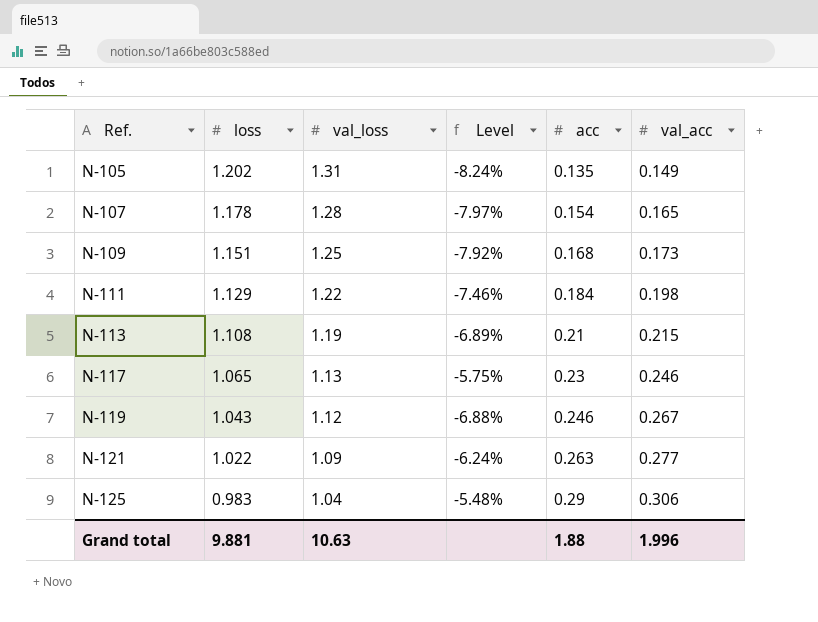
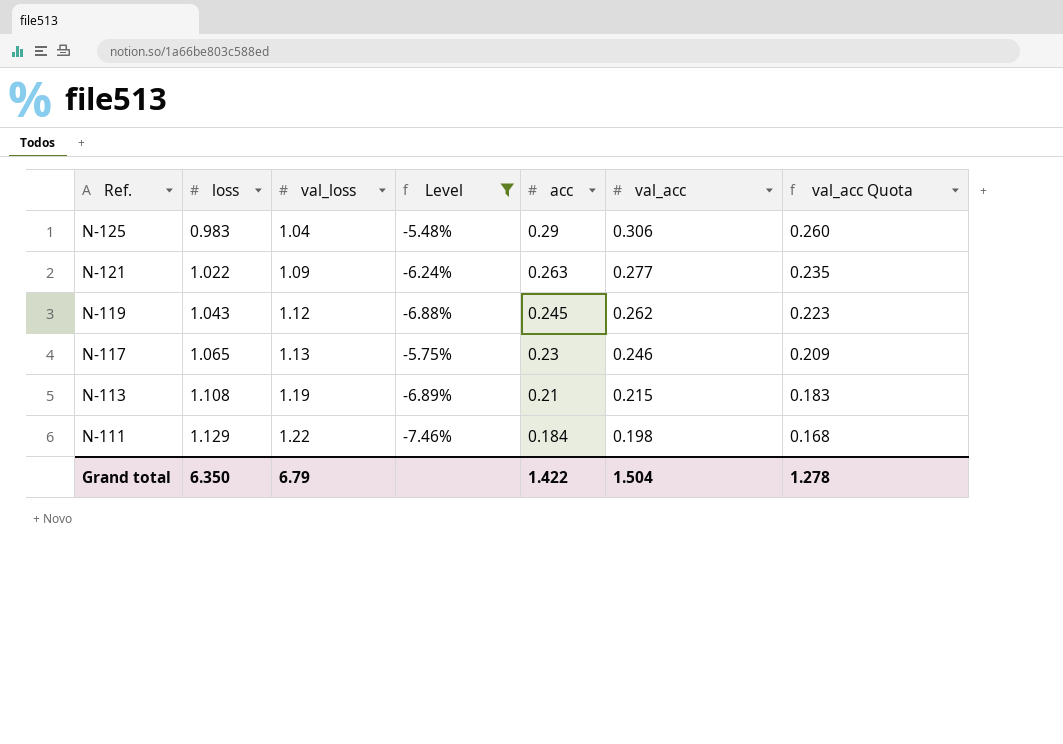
filter: none -> Level >= -7.46%
row order: Ref. ascending -> Ref. descending
column val_acc Quota | formula: none -> [val_acc] * 0.85
N-119 | acc: 0.246 -> 0.245
N-119 | val_acc: 0.267 -> 0.262
Grand total | loss: 9.881 -> 6.350
Grand total | val_loss: 10.63 -> 6.79
Grand total | acc: 1.88 -> 1.422
Grand total | val_acc: 1.996 -> 1.504

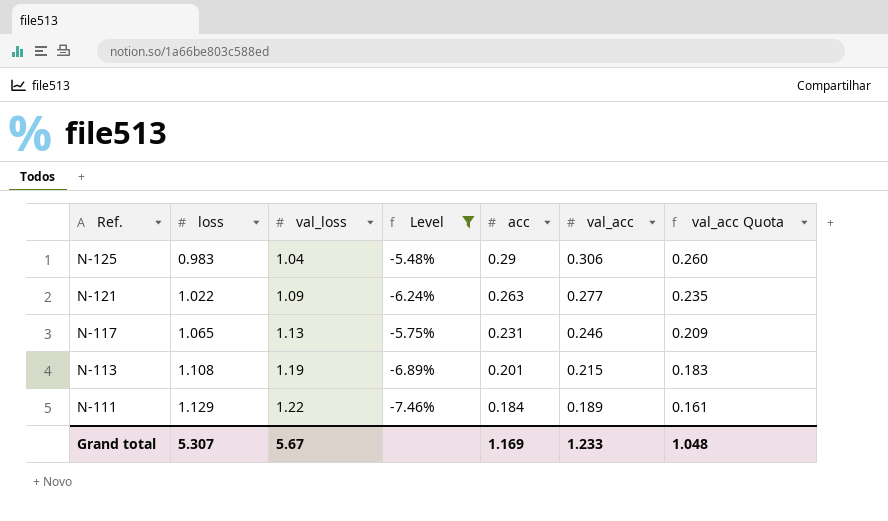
row N-119: 1.043 | 1.12 | -6.88% | 0.245 | 0.262 | 0.223 -> none
N-117 | acc: 0.23 -> 0.231
N-113 | acc: 0.21 -> 0.201
N-111 | val_acc: 0.198 -> 0.189
N-111 | val_acc Quota: 0.168 -> 0.161
Grand total | loss: 6.350 -> 5.307
Grand total | val_loss: 6.79 -> 5.67
Grand total | acc: 1.422 -> 1.169
Grand total | val_acc: 1.504 -> 1.233
Grand total | val_acc Quota: 1.278 -> 1.048

